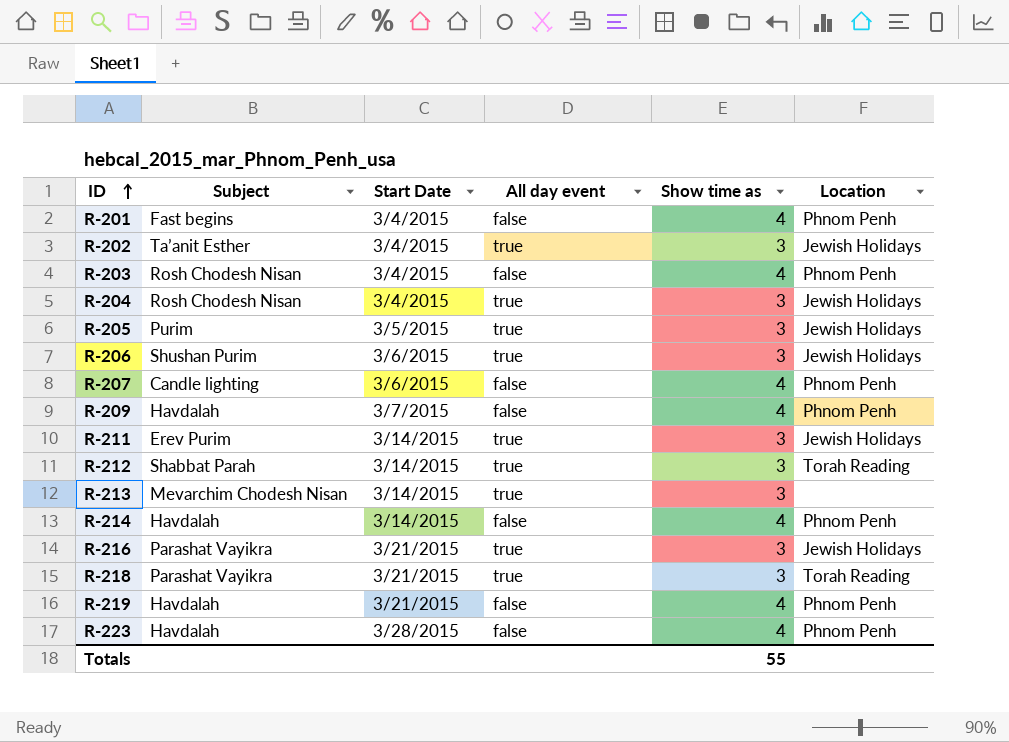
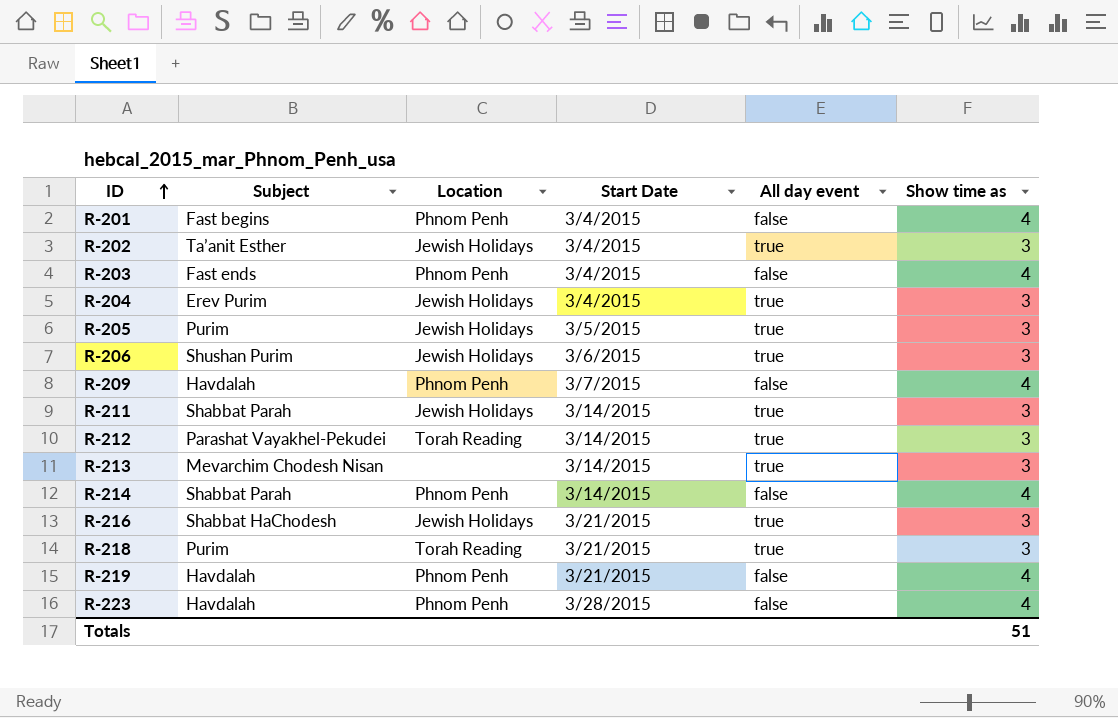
column Location | position: 6 -> 3
row R-207: Candle lighting | 3/6/2015 | false | 4 | Phnom Penh -> none
R-203 | Subject: Rosh Chodesh Nisan -> Fast ends
R-204 | Subject: Rosh Chodesh Nisan -> Erev Purim
R-211 | Subject: Erev Purim -> Shabbat Parah
R-212 | Subject: Shabbat Parah -> Parashat Vayakhel-Pekudei
R-214 | Subject: Havdalah -> Shabbat Parah
R-216 | Subject: Parashat Vayikra -> Shabbat HaChodesh
R-218 | Subject: Parashat Vayikra -> Purim
Totals | Show time as: 55 -> 51

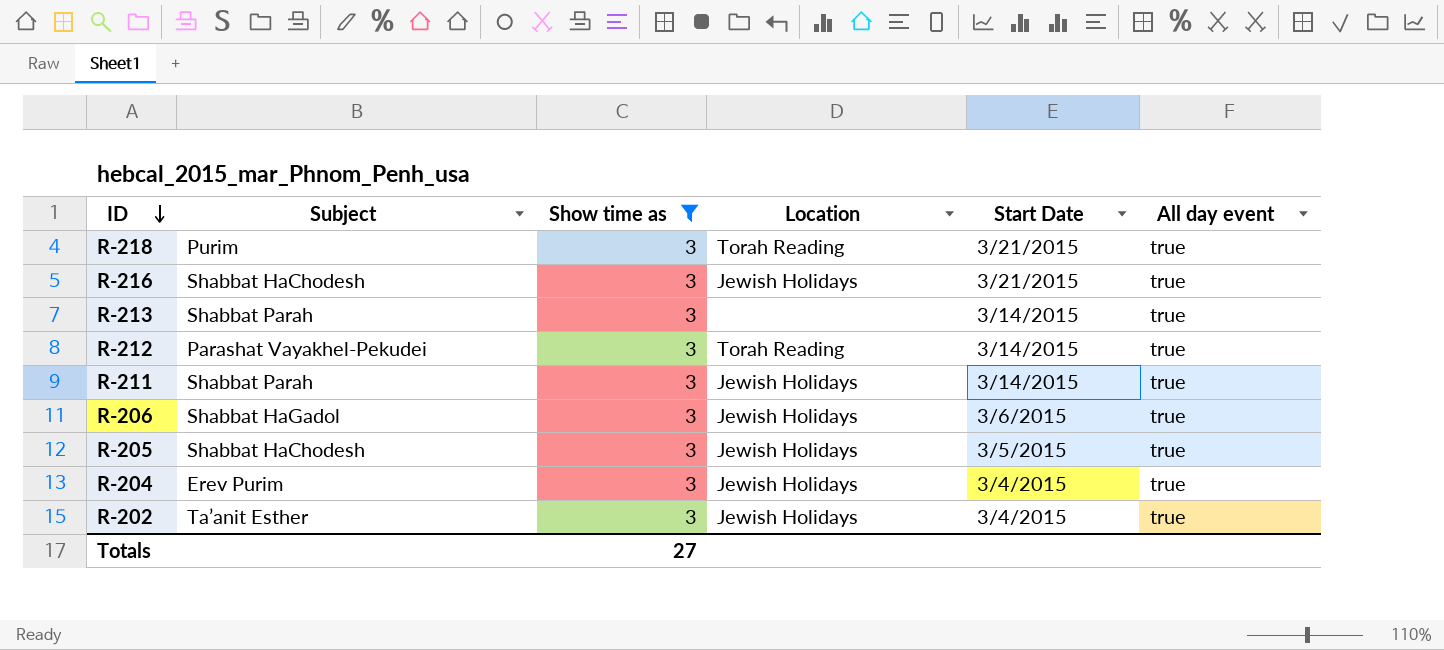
filter: none -> Show time as = 3
row order: ID ascending -> ID descending
column Show time as | position: 6 -> 3
R-213 | Subject: Mevarchim Chodesh Nisan -> Shabbat Parah
R-206 | Subject: Shushan Purim -> Shabbat HaGadol
R-205 | Subject: Purim -> Shabbat HaChodesh
Totals | Show time as: 51 -> 27

